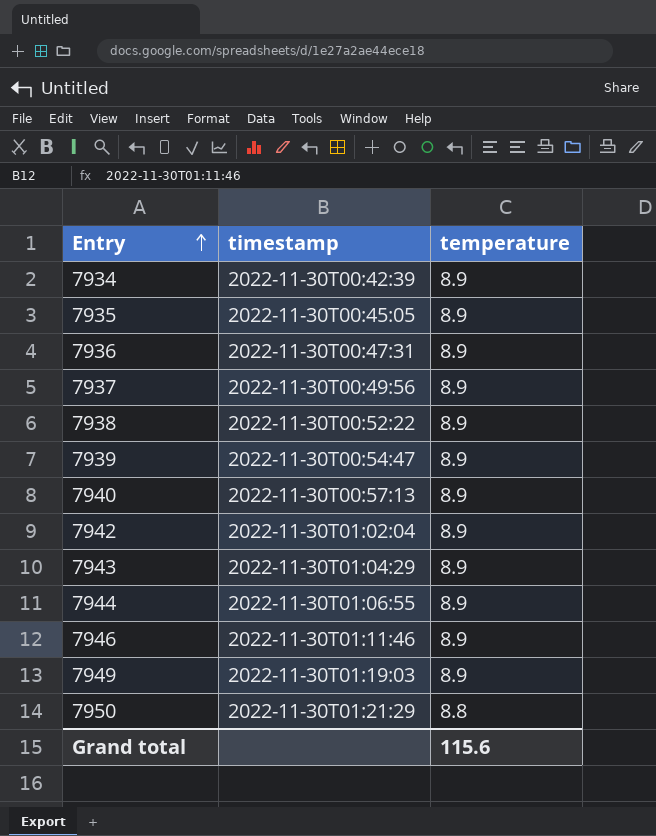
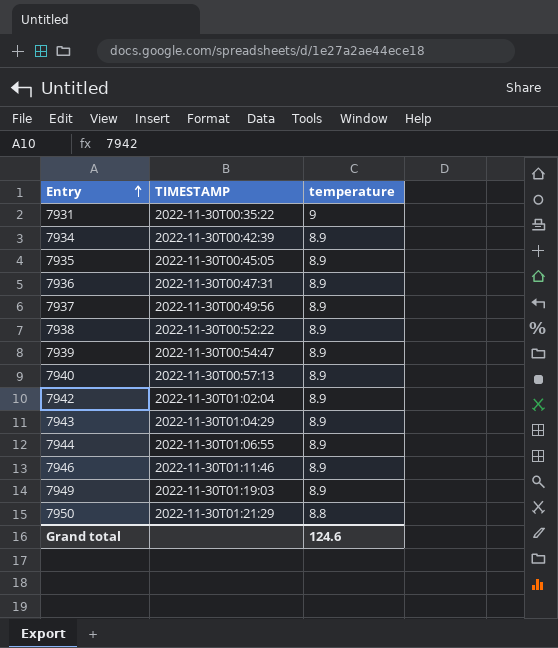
column name: timestamp -> TIMESTAMP
row 7931: none -> 2022-11-30T00:35:22 | 9
Grand total | temperature: 115.6 -> 124.6

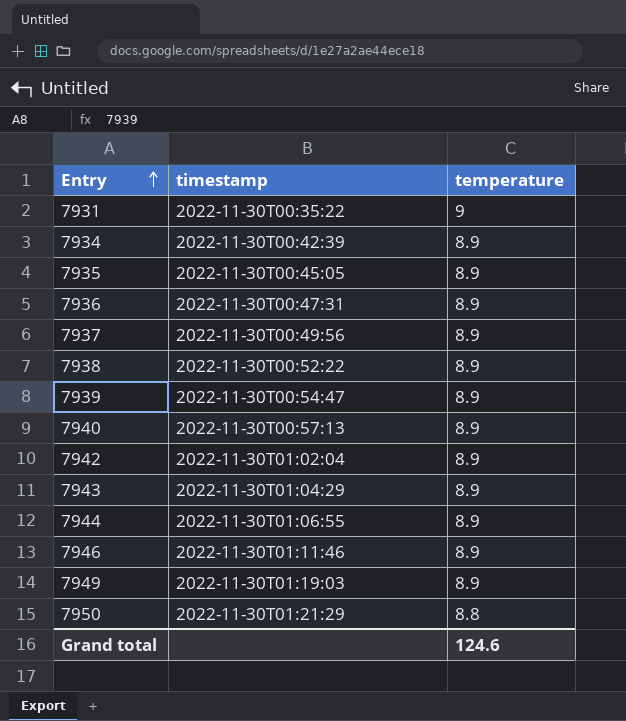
column name: TIMESTAMP -> timestamp

